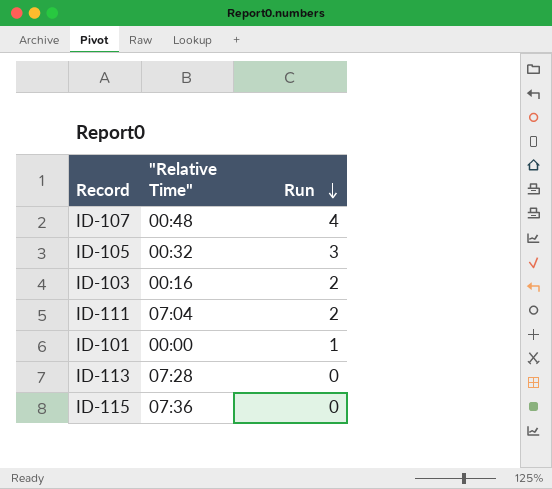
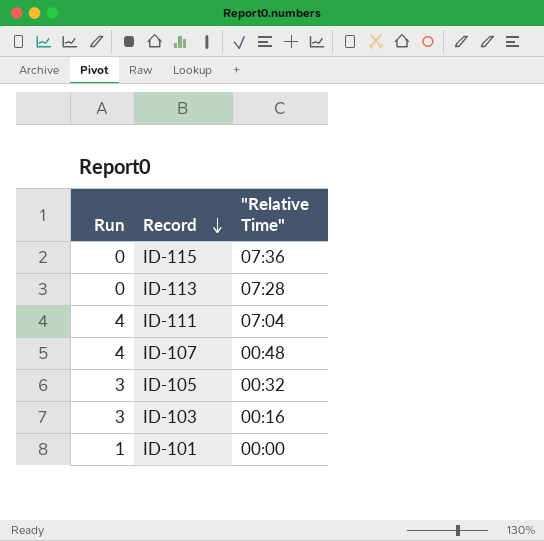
row order: Run descending -> Record descending
column Run | position: 3 -> 1
ID-111 | Run: 2 -> 4
ID-103 | Run: 2 -> 3

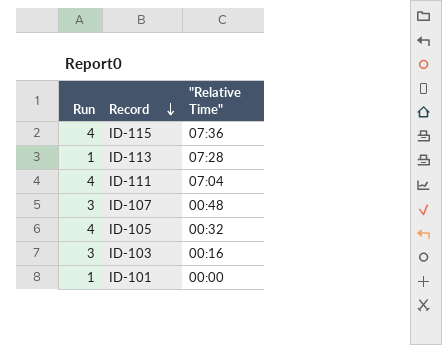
ID-115 | Run: 0 -> 4
ID-113 | Run: 0 -> 1
ID-107 | Run: 4 -> 3
ID-105 | Run: 3 -> 4

